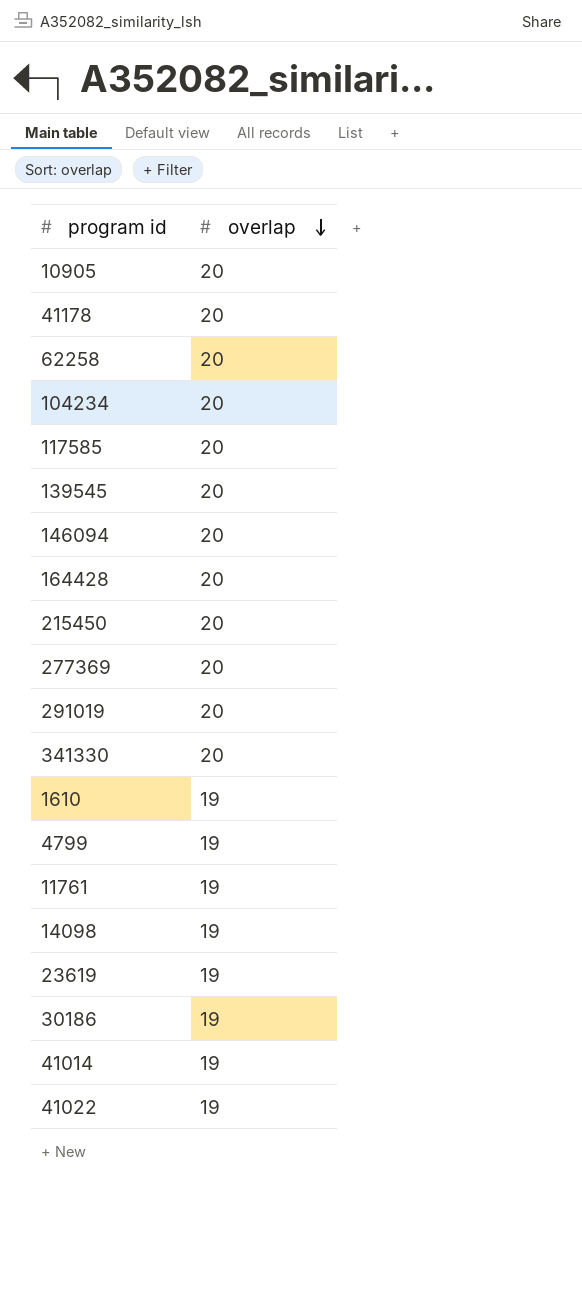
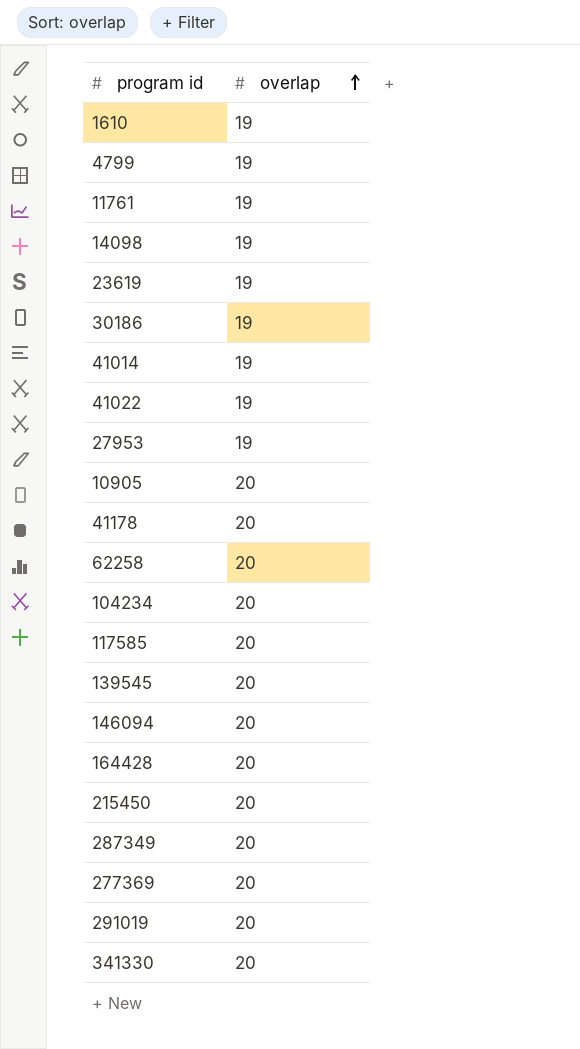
row order: overlap descending -> overlap ascending
row 27953: none -> 19
row 287349: none -> 20

